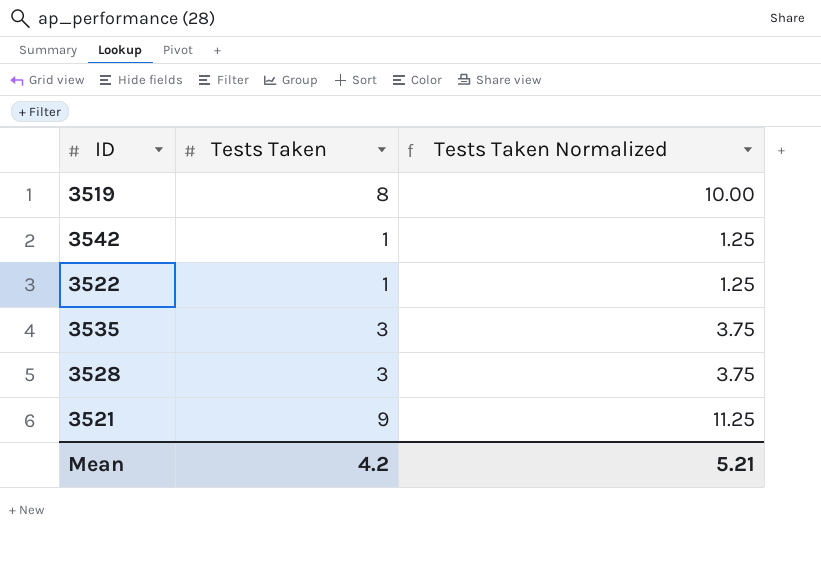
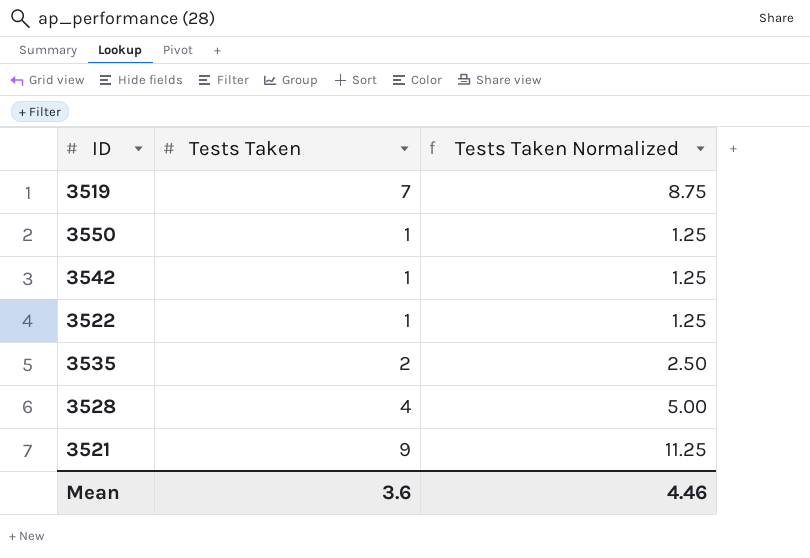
3519 | Tests Taken: 8 -> 7
3519 | Tests Taken Normalized: 10.00 -> 8.75
row 3550: none -> 1 | 1.25
3535 | Tests Taken: 3 -> 2
3535 | Tests Taken Normalized: 3.75 -> 2.50
3528 | Tests Taken: 3 -> 4
3528 | Tests Taken Normalized: 3.75 -> 5.00
Mean | Tests Taken: 4.2 -> 3.6
Mean | Tests Taken Normalized: 5.21 -> 4.46

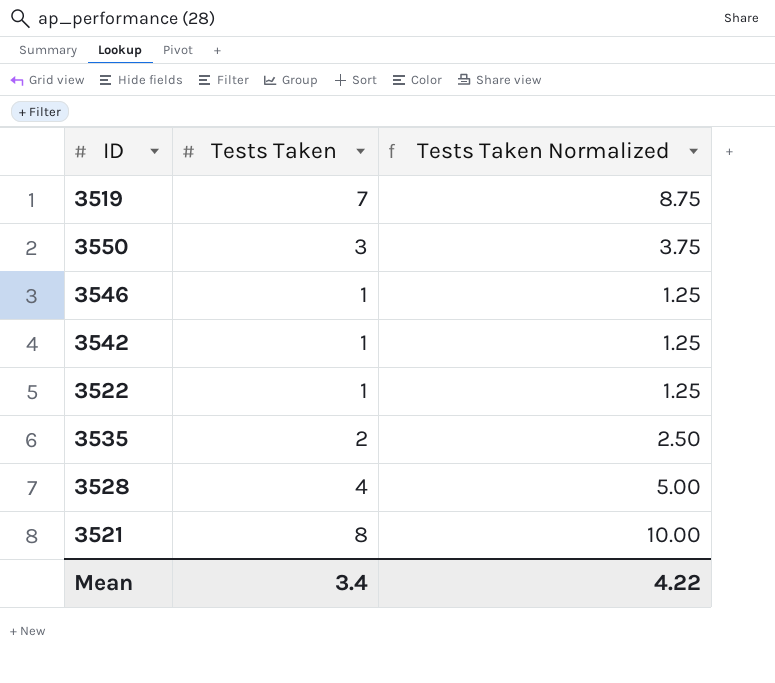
3550 | Tests Taken: 1 -> 3
3550 | Tests Taken Normalized: 1.25 -> 3.75
row 3546: none -> 1 | 1.25
3521 | Tests Taken: 9 -> 8
3521 | Tests Taken Normalized: 11.25 -> 10.00
Mean | Tests Taken: 3.6 -> 3.4
Mean | Tests Taken Normalized: 4.46 -> 4.22

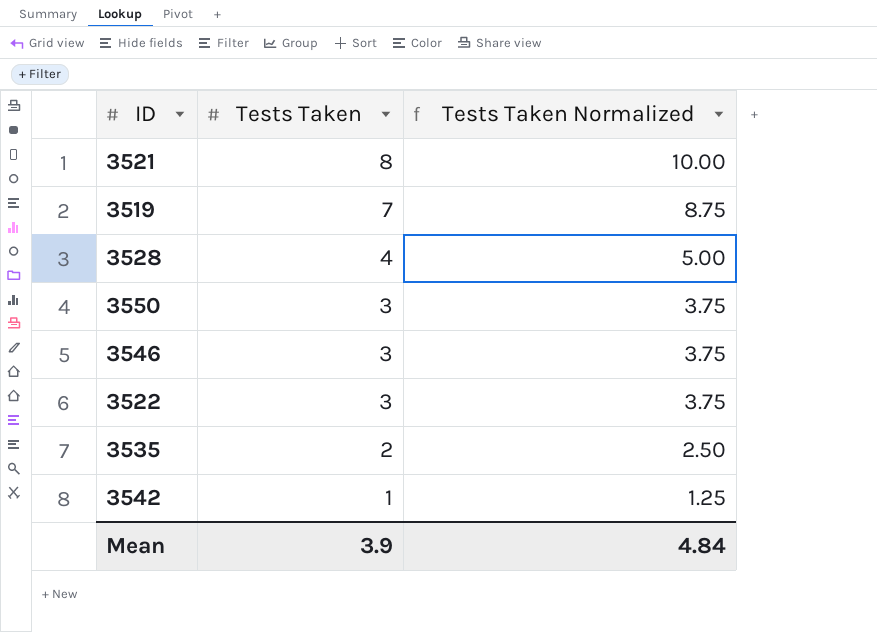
row order: none -> Tests Taken descending
3546 | Tests Taken: 1 -> 3
3546 | Tests Taken Normalized: 1.25 -> 3.75
3522 | Tests Taken: 1 -> 3
3522 | Tests Taken Normalized: 1.25 -> 3.75
Mean | Tests Taken: 3.4 -> 3.9
Mean | Tests Taken Normalized: 4.22 -> 4.84

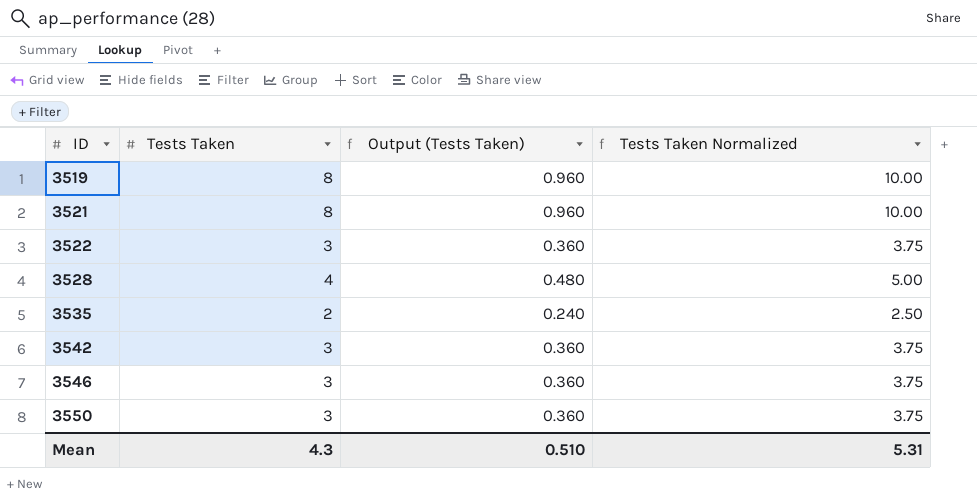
row order: Tests Taken descending -> ID ascending
column Output (Tests Taken) | formula: none -> [Tests Taken] * 0.12
3519 | Tests Taken: 7 -> 8
3519 | Tests Taken Normalized: 8.75 -> 10.00
3542 | Tests Taken: 1 -> 3
3542 | Tests Taken Normalized: 1.25 -> 3.75
Mean | Tests Taken: 3.9 -> 4.3
Mean | Tests Taken Normalized: 4.84 -> 5.31

